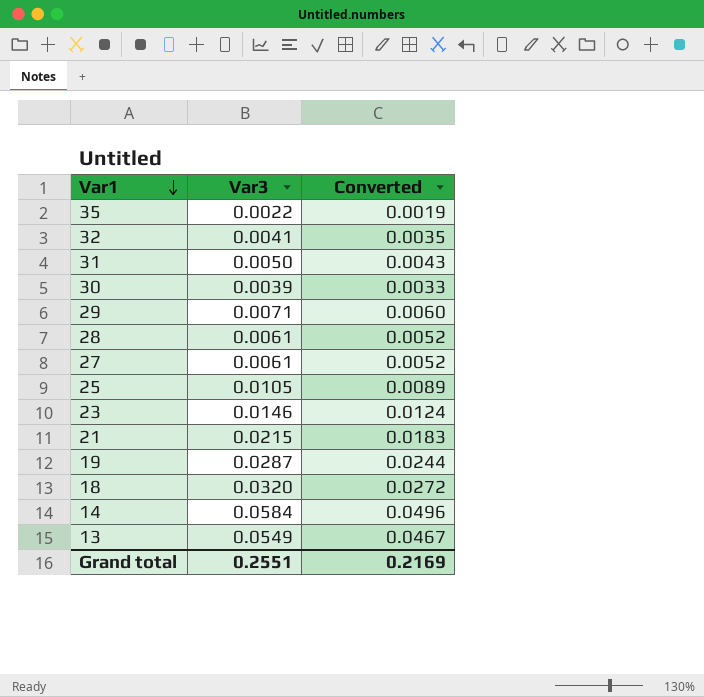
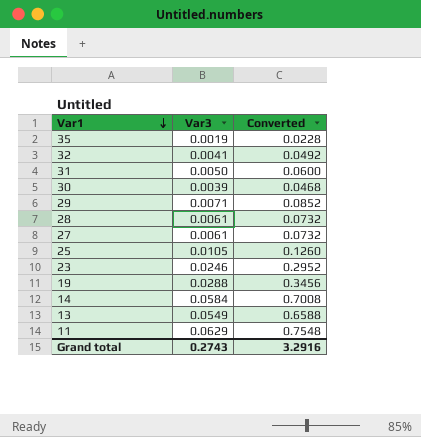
column Converted | formula: [Var3] * 0.85 -> [Var3] * 12
row 21: 0.0215 | 0.0183 -> none
row 18: 0.0320 | 0.0272 -> none
35 | Var3: 0.0022 -> 0.0019
23 | Var3: 0.0146 -> 0.0246
19 | Var3: 0.0287 -> 0.0288
row 11: none -> 0.0629 | 0.7548
Grand total | Var3: 0.2551 -> 0.2743
Grand total | Converted: 0.2169 -> 3.2916

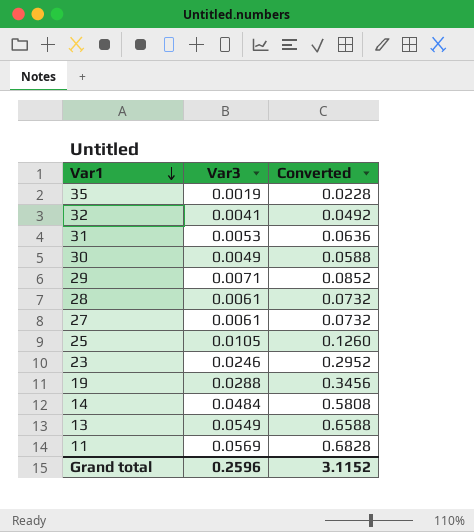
31 | Var3: 0.0050 -> 0.0053
31 | Converted: 0.0600 -> 0.0636
30 | Var3: 0.0039 -> 0.0049
30 | Converted: 0.0468 -> 0.0588
14 | Var3: 0.0584 -> 0.0484
14 | Converted: 0.7008 -> 0.5808
11 | Var3: 0.0629 -> 0.0569
11 | Converted: 0.7548 -> 0.6828
Grand total | Var3: 0.2743 -> 0.2596
Grand total | Converted: 3.2916 -> 3.1152

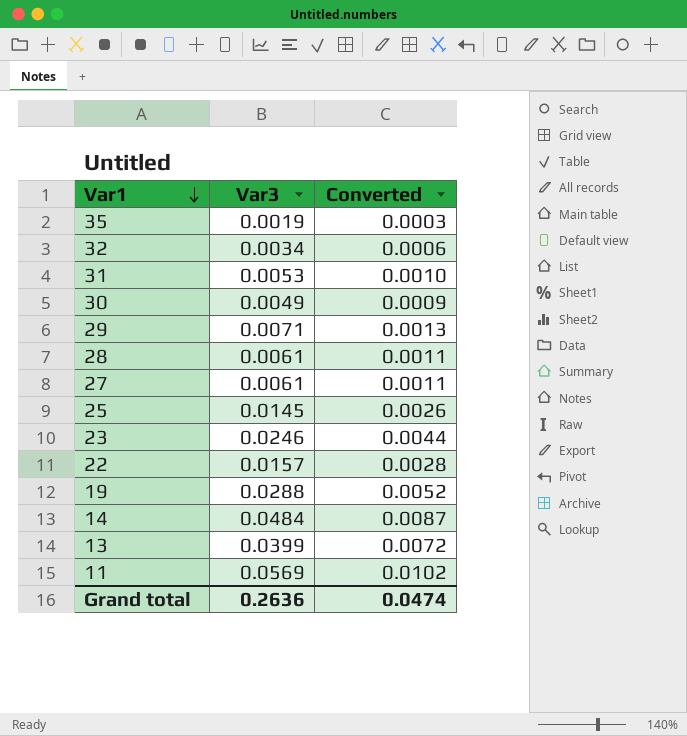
column Converted | formula: [Var3] * 12 -> [Var3] * 0.18
32 | Var3: 0.0041 -> 0.0034
25 | Var3: 0.0105 -> 0.0145
row 22: none -> 0.0157 | 0.0028
13 | Var3: 0.0549 -> 0.0399
Grand total | Var3: 0.2596 -> 0.2636
Grand total | Converted: 3.1152 -> 0.0474

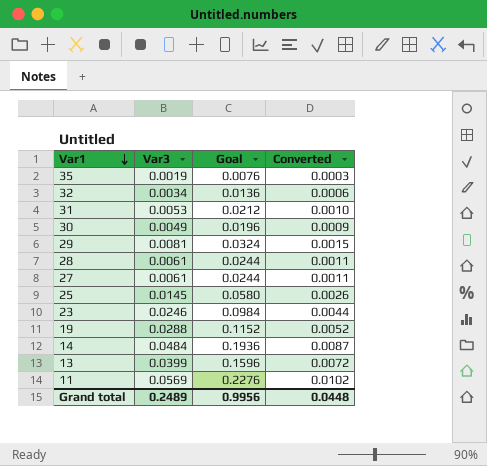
column Goal | formula: none -> [Var3] * 4
row 22: 0.0157 | 0.0028 -> none
29 | Var3: 0.0071 -> 0.0081
29 | Converted: 0.0013 -> 0.0015
Grand total | Var3: 0.2636 -> 0.2489
Grand total | Converted: 0.0474 -> 0.0448

